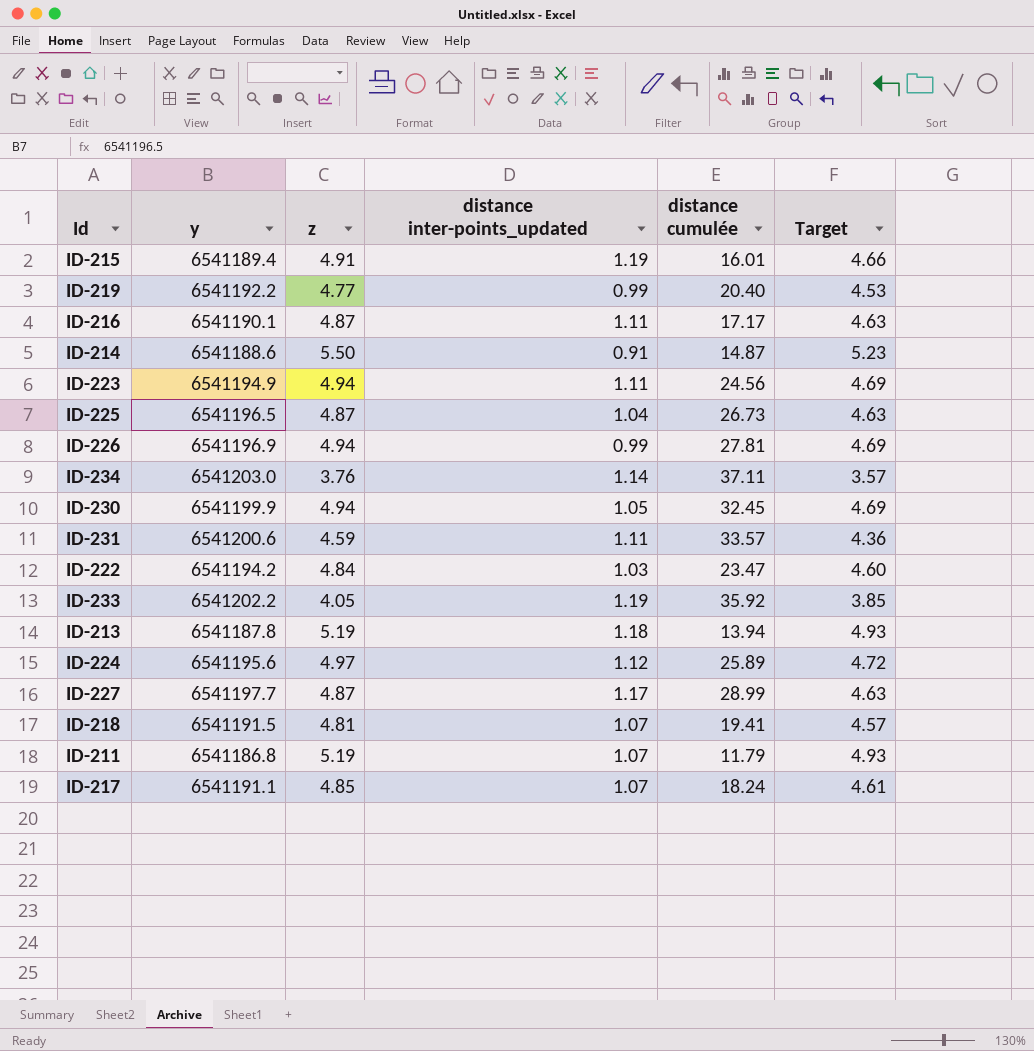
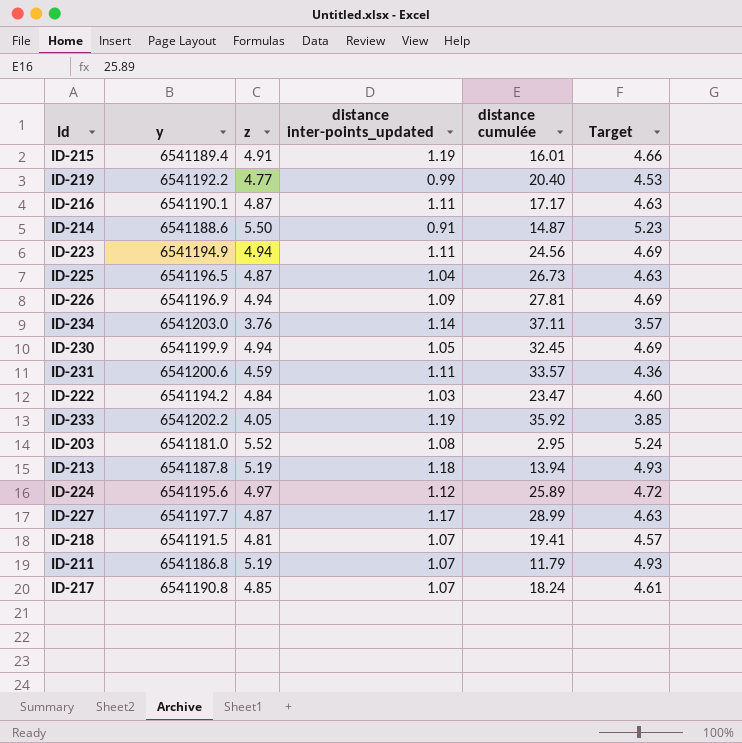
ID-226 | distance inter-points_updated: 0.99 -> 1.09
row ID-203: none -> 6541181.0 | 5.52 | 1.08 | 2.95 | 5.24
ID-217 | y: 6541191.1 -> 6541190.8

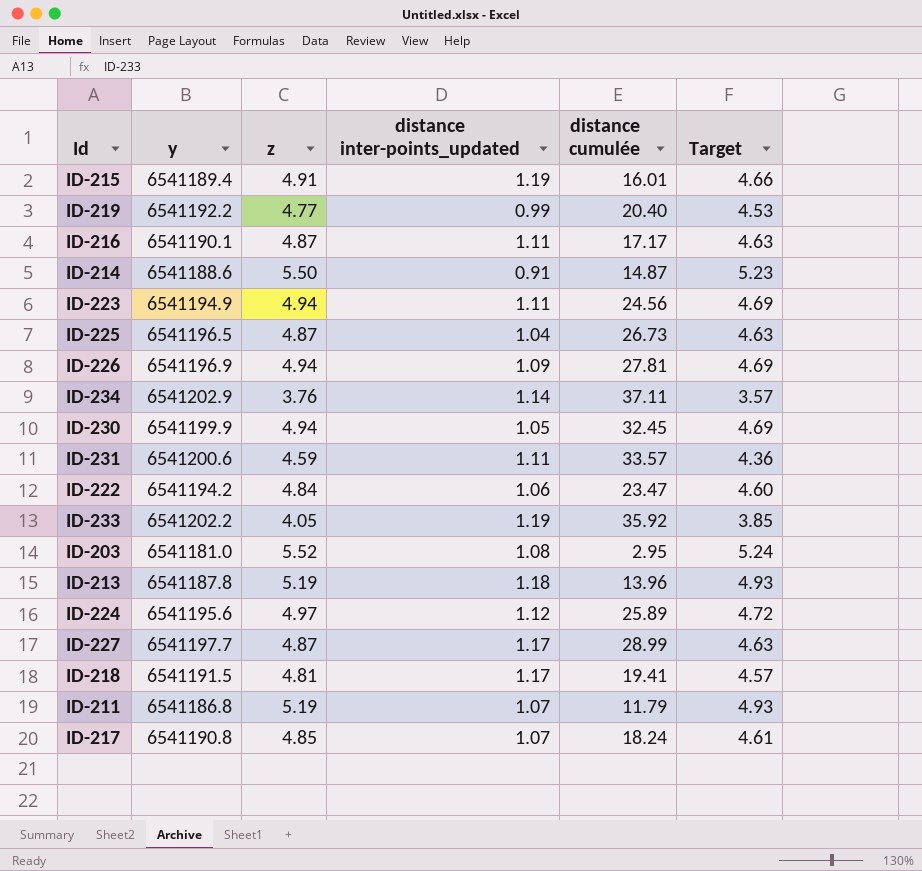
ID-234 | y: 6541203.0 -> 6541202.9
ID-222 | distance inter-points_updated: 1.03 -> 1.06
ID-213 | distance cumulée: 13.94 -> 13.96
ID-218 | distance inter-points_updated: 1.07 -> 1.17

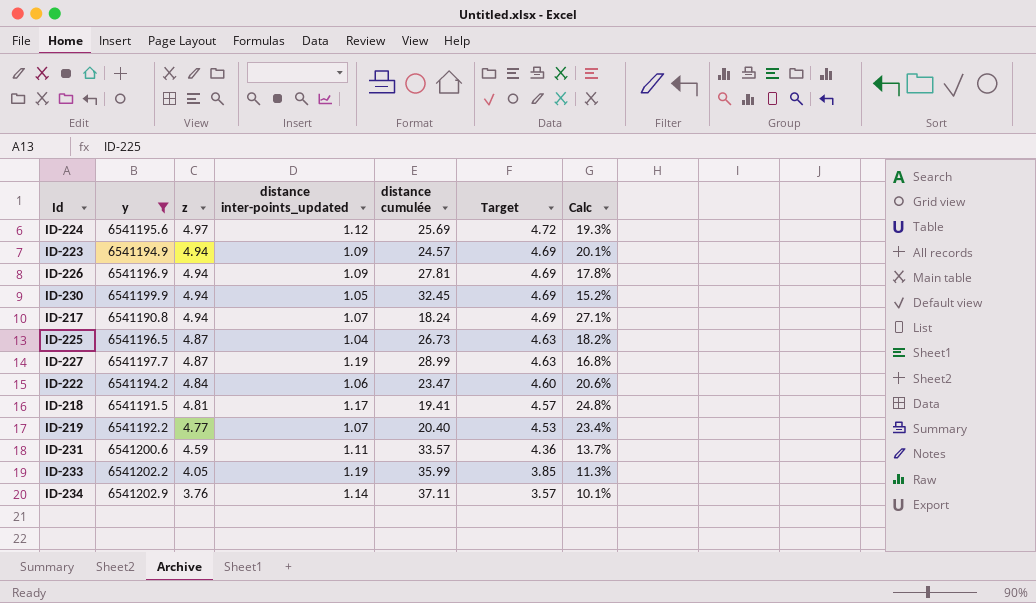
filter: none -> y >= 6541190.8
row order: none -> z descending
column Calc | formula: none -> [z] / [distance cumulée]
ID-224 | distance cumulée: 25.89 -> 25.69
ID-223 | distance inter-points_updated: 1.11 -> 1.09
ID-223 | distance cumulée: 24.56 -> 24.57
ID-217 | z: 4.85 -> 4.94
ID-217 | Target: 4.61 -> 4.69
ID-227 | distance inter-points_updated: 1.17 -> 1.19
ID-219 | distance inter-points_updated: 0.99 -> 1.07
ID-233 | distance cumulée: 35.92 -> 35.99

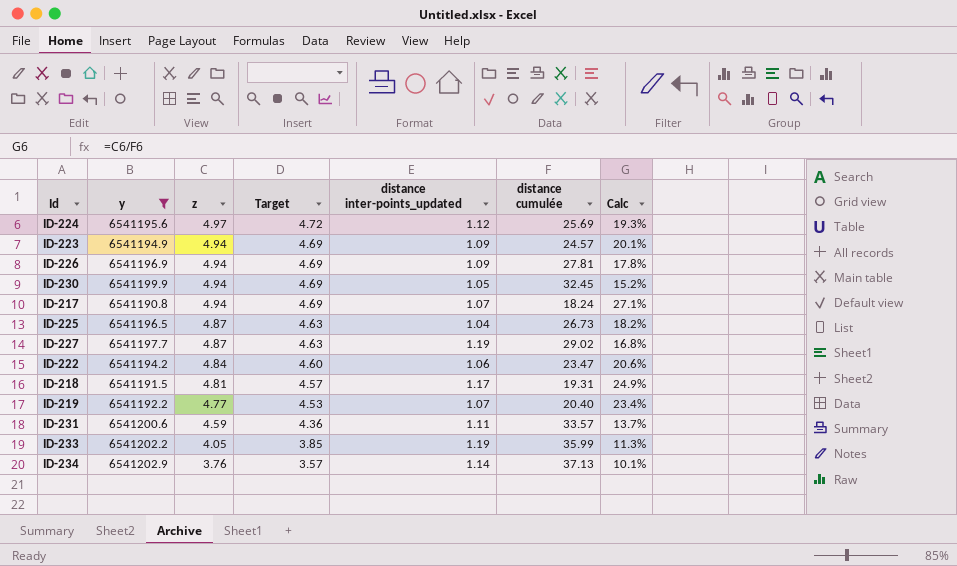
column Target | position: 6 -> 4
ID-227 | distance cumulée: 28.99 -> 29.02
ID-218 | distance cumulée: 19.41 -> 19.31
ID-218 | Calc: 24.8% -> 24.9%
ID-234 | distance cumulée: 37.11 -> 37.13

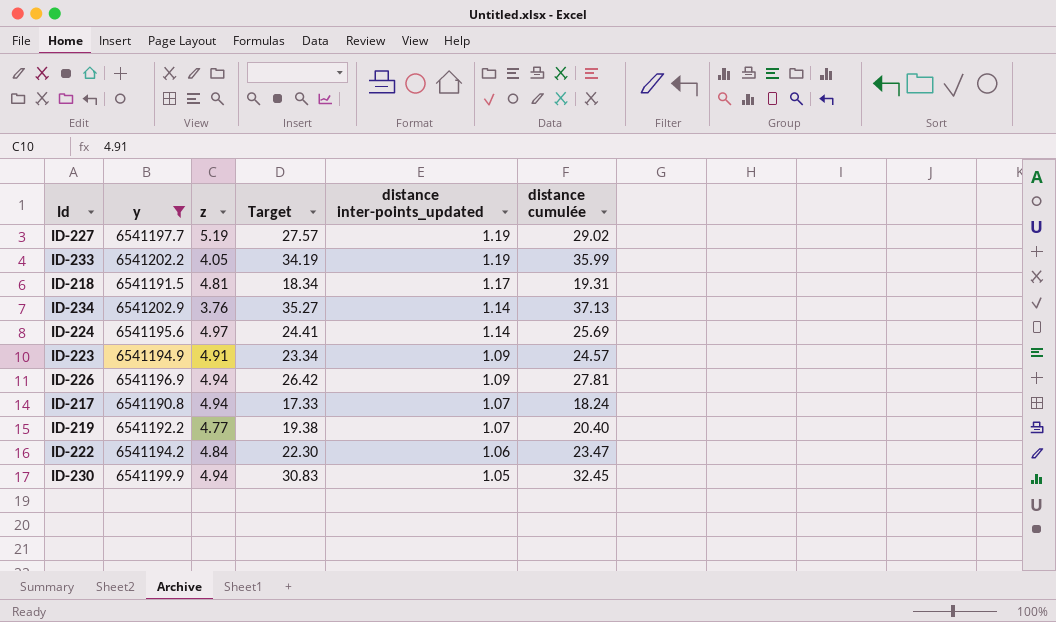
row order: z descending -> distance inter-points_updated descending
column Calc | formula: [z] / [distance cumulée] -> none
column Target | formula: [z] * 0.95 -> [distance cumulée] * 0.95
row ID-225: 6541196.5 | 4.87 | 4.63 | 1.04 | 26.73 | 18.2% -> none
row ID-231: 6541200.6 | 4.59 | 4.36 | 1.11 | 33.57 | 13.7% -> none
ID-227 | z: 4.87 -> 5.19
ID-224 | distance inter-points_updated: 1.12 -> 1.14
ID-223 | z: 4.94 -> 4.91

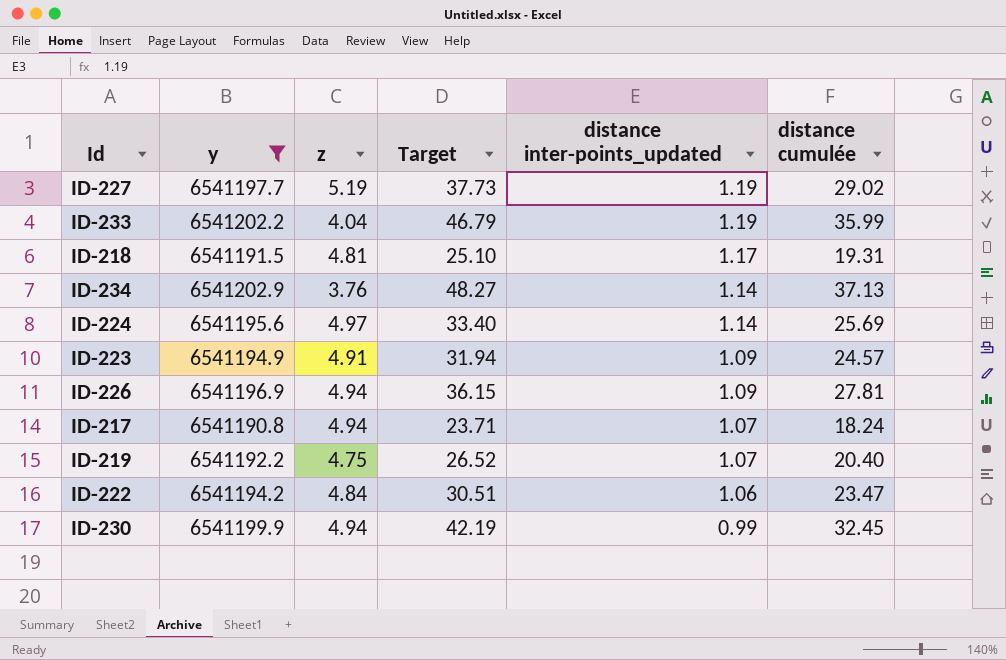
column Target | formula: [distance cumulée] * 0.95 -> [distance cumulée] * 1.3
ID-233 | z: 4.05 -> 4.04
ID-219 | z: 4.77 -> 4.75
ID-230 | distance inter-points_updated: 1.05 -> 0.99

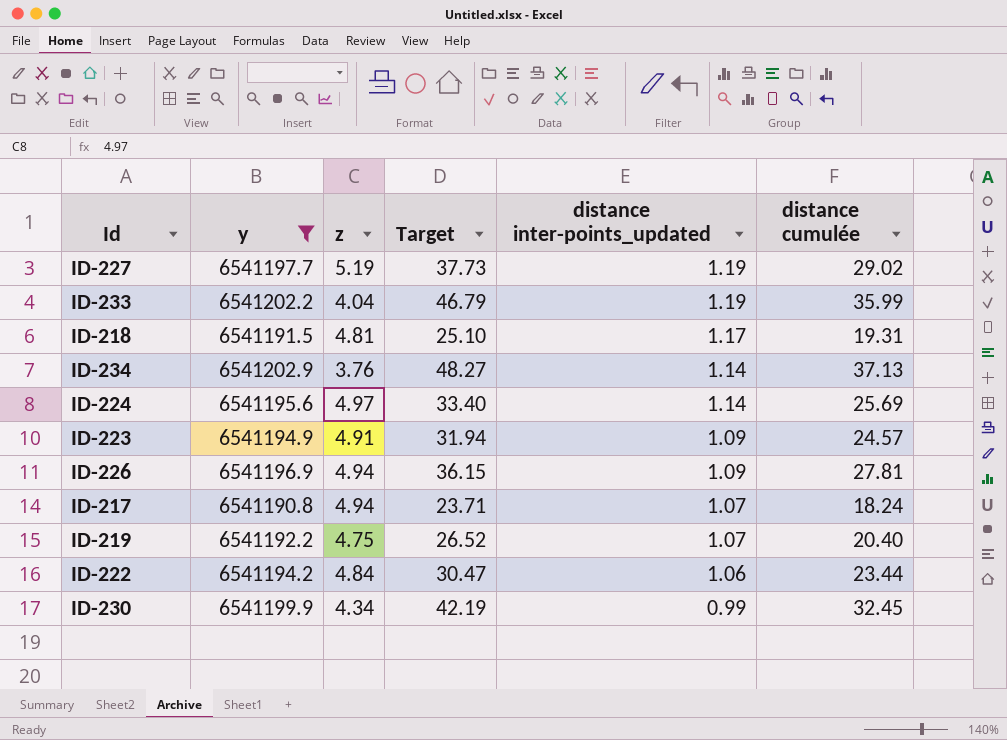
ID-222 | Target: 30.51 -> 30.47
ID-222 | distance cumulée: 23.47 -> 23.44
ID-230 | z: 4.94 -> 4.34

